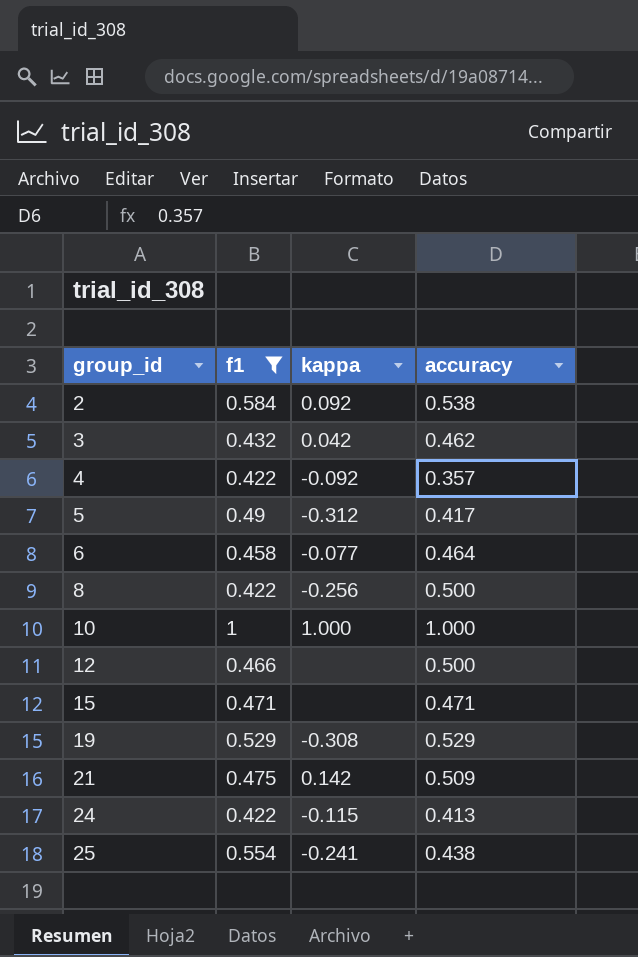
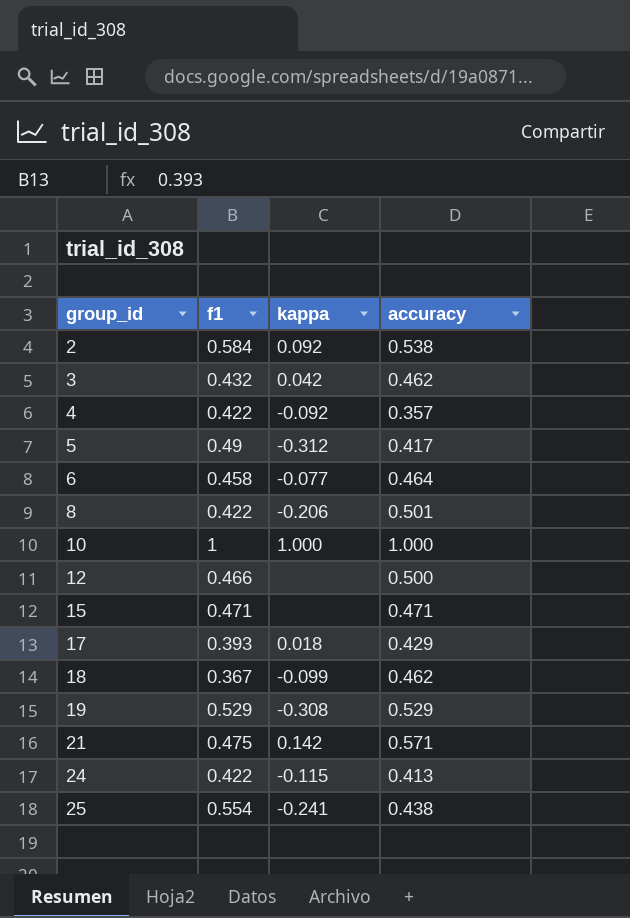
filter: f1 >= 0.422 -> none
8 | kappa: -0.256 -> -0.206
8 | accuracy: 0.500 -> 0.501
21 | accuracy: 0.509 -> 0.571

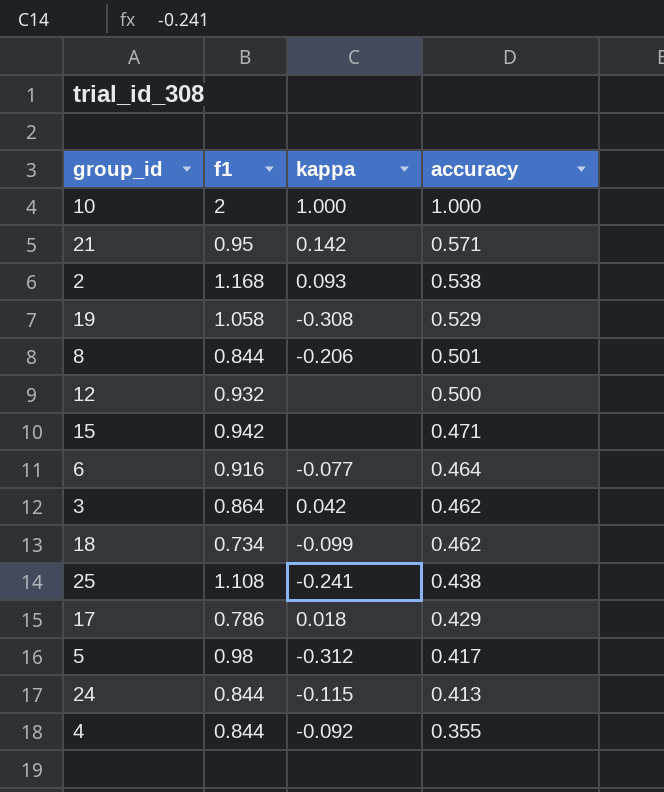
row order: group_id ascending -> accuracy descending
10 | f1: 1 -> 2
21 | f1: 0.475 -> 0.95
2 | f1: 0.584 -> 1.168
2 | kappa: 0.092 -> 0.093
19 | f1: 0.529 -> 1.058
8 | f1: 0.422 -> 0.844
12 | f1: 0.466 -> 0.932
15 | f1: 0.471 -> 0.942
6 | f1: 0.458 -> 0.916
3 | f1: 0.432 -> 0.864
18 | f1: 0.367 -> 0.734
25 | f1: 0.554 -> 1.108
17 | f1: 0.393 -> 0.786
5 | f1: 0.49 -> 0.98
24 | f1: 0.422 -> 0.844
4 | f1: 0.422 -> 0.844
4 | accuracy: 0.357 -> 0.355

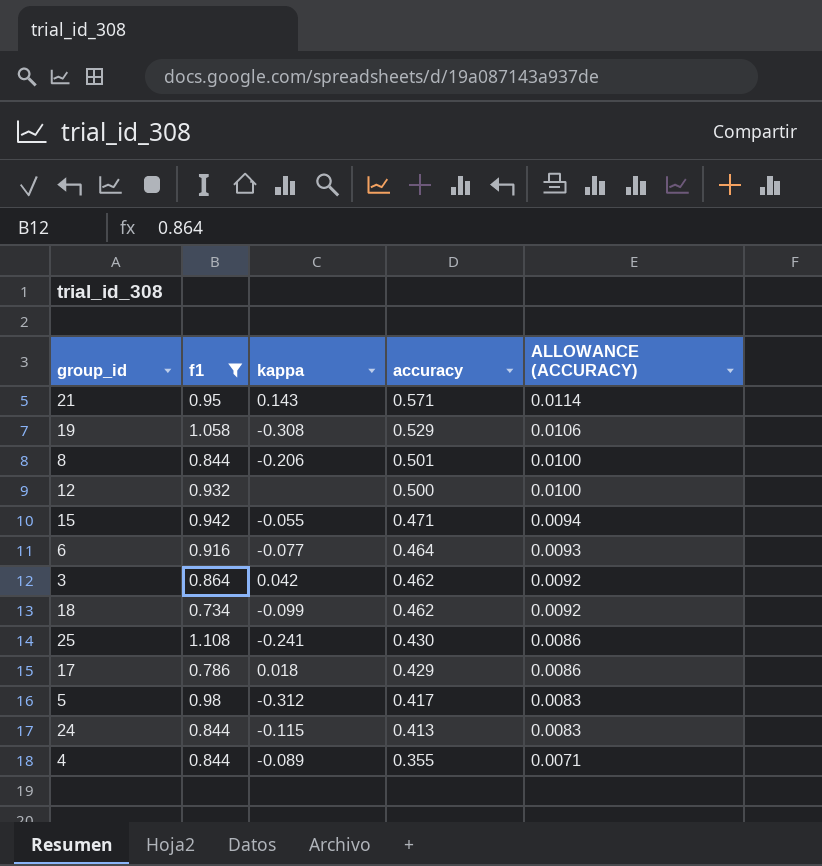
filter: none -> f1 <= 1.108
column ALLOWANCE (ACCURACY) | formula: none -> [accuracy] * 0.02
21 | kappa: 0.142 -> 0.143
15 | kappa: none -> -0.055
25 | accuracy: 0.438 -> 0.430
4 | kappa: -0.092 -> -0.089

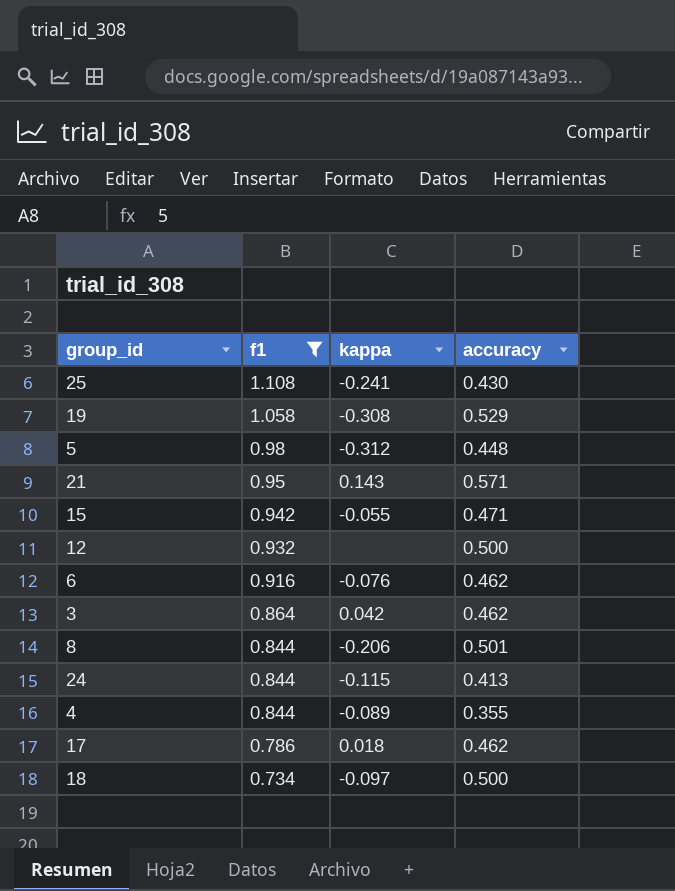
row order: accuracy descending -> f1 descending
column ALLOWANCE (ACCURACY) | formula: [accuracy] * 0.02 -> none
5 | accuracy: 0.417 -> 0.448
6 | kappa: -0.077 -> -0.076
6 | accuracy: 0.464 -> 0.462
17 | accuracy: 0.429 -> 0.462
18 | kappa: -0.099 -> -0.097
18 | accuracy: 0.462 -> 0.500

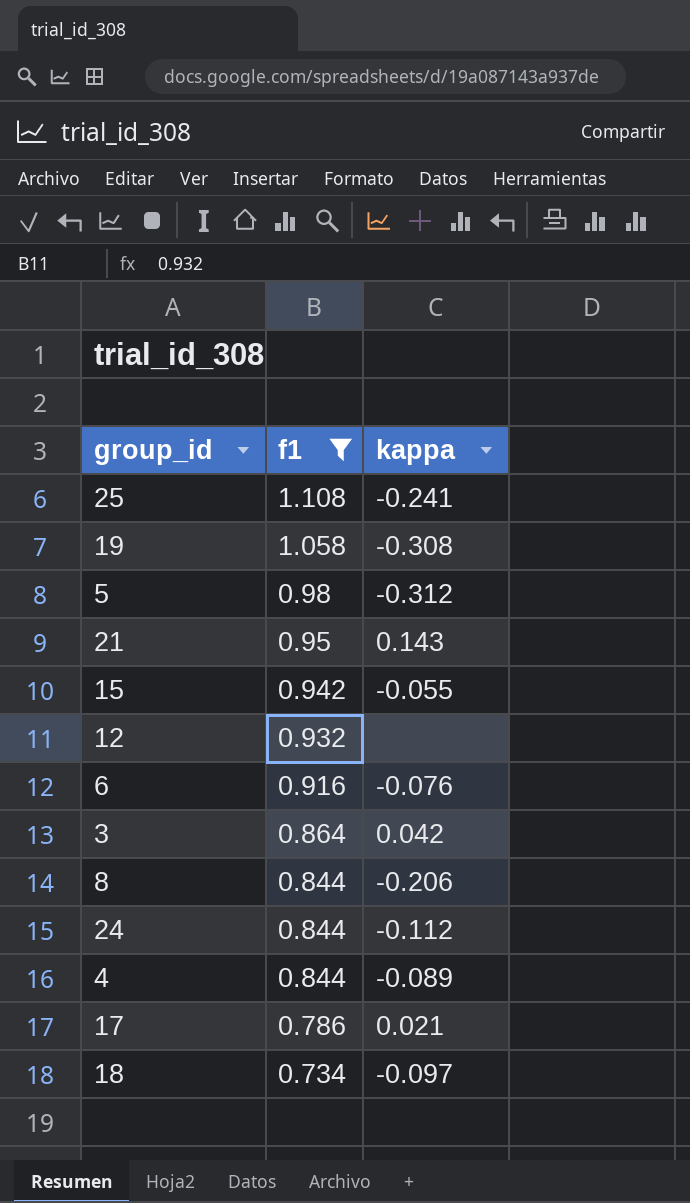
column accuracy | position: 4 -> none
24 | kappa: -0.115 -> -0.112
17 | kappa: 0.018 -> 0.021

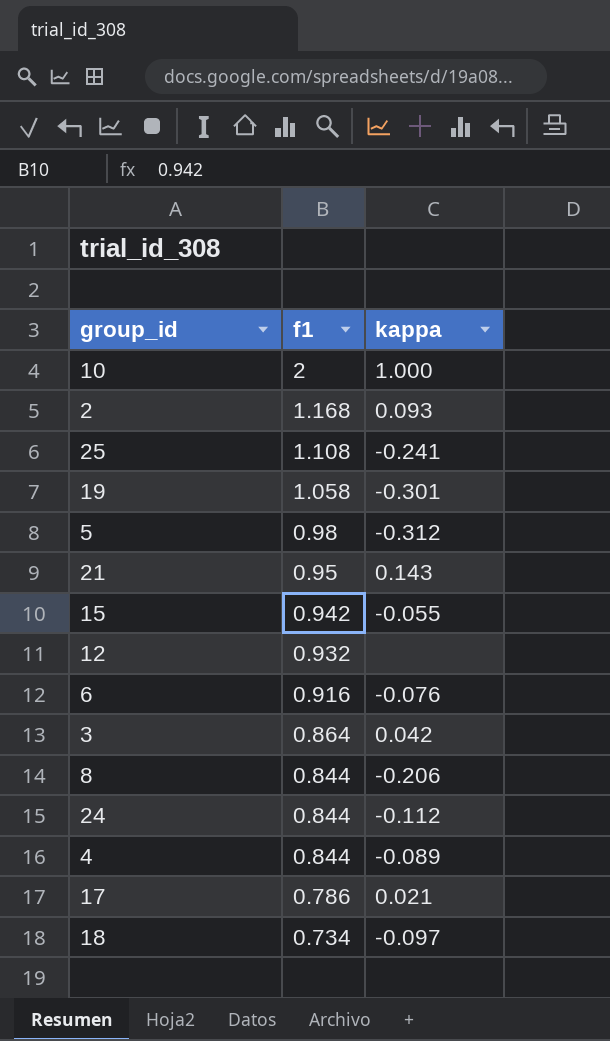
filter: f1 <= 1.108 -> none
19 | kappa: -0.308 -> -0.301

